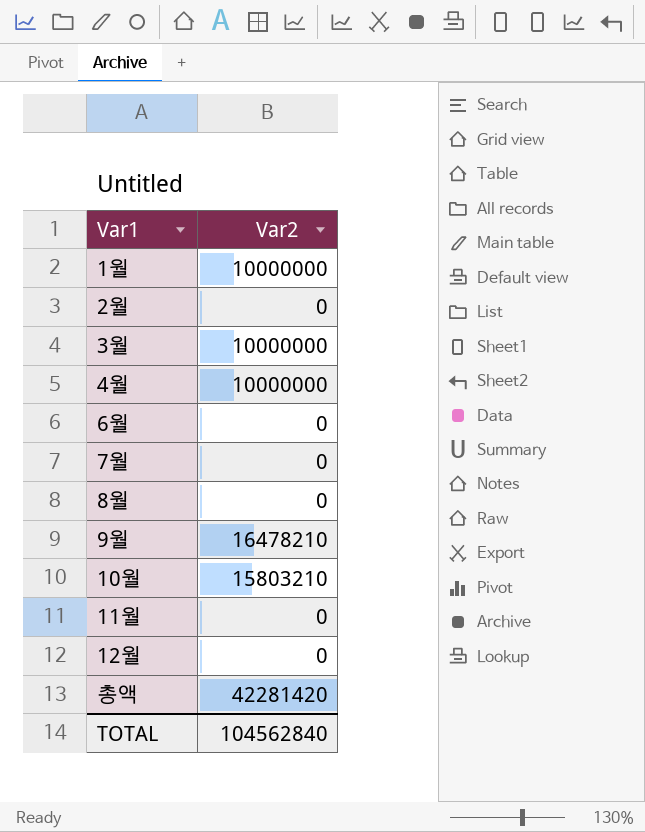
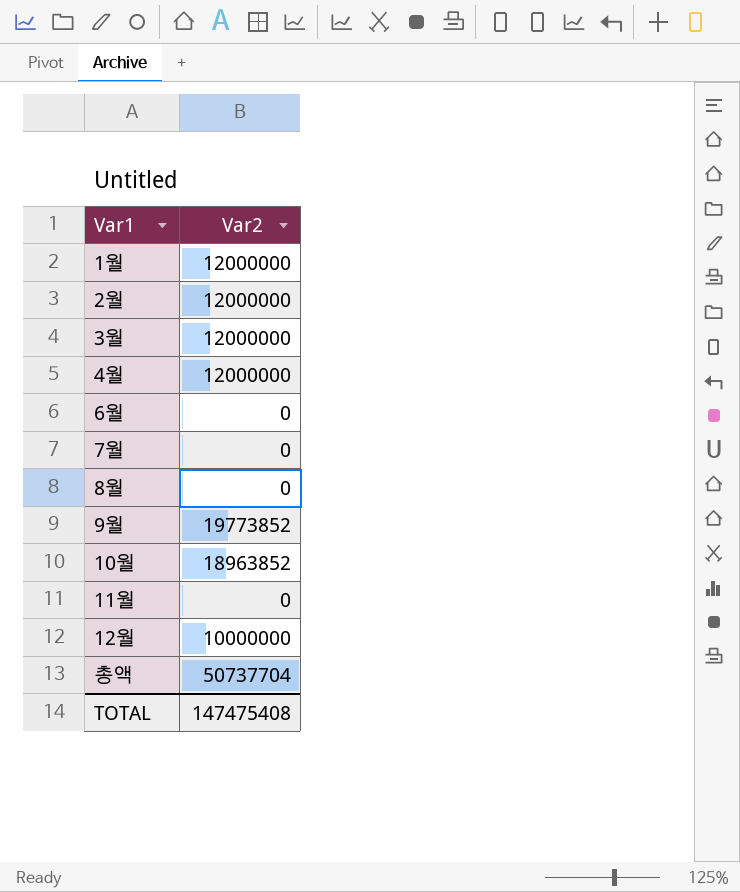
1월 | Var2: 10000000 -> 12000000
2월 | Var2: 0 -> 12000000
3월 | Var2: 10000000 -> 12000000
4월 | Var2: 10000000 -> 12000000
9월 | Var2: 16478210 -> 19773852
10월 | Var2: 15803210 -> 18963852
12월 | Var2: 0 -> 10000000
총액 | Var2: 42281420 -> 50737704
TOTAL | Var2: 104562840 -> 147475408

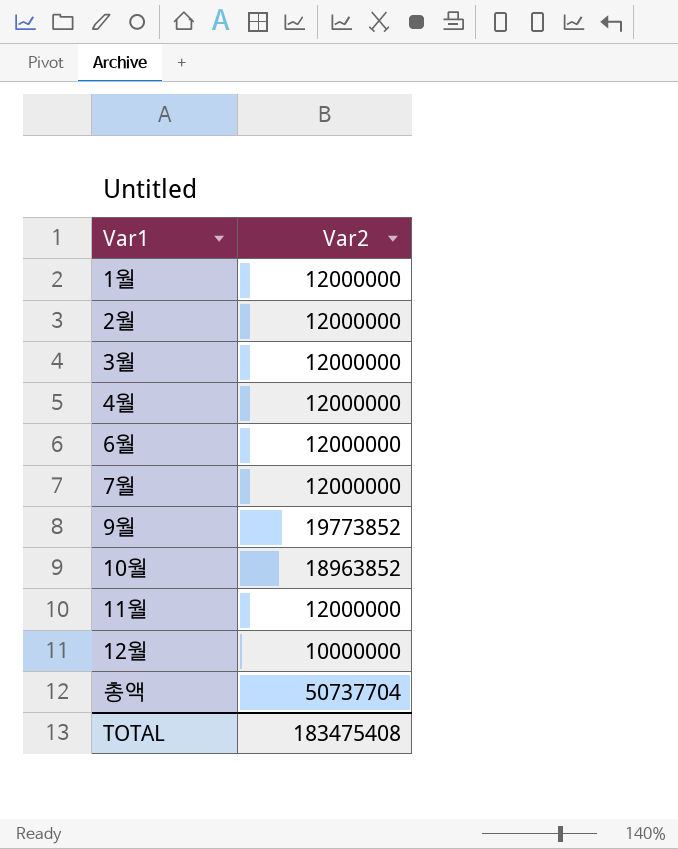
row 8월: 0 -> none
6월 | Var2: 0 -> 12000000
7월 | Var2: 0 -> 12000000
11월 | Var2: 0 -> 12000000
TOTAL | Var2: 147475408 -> 183475408

